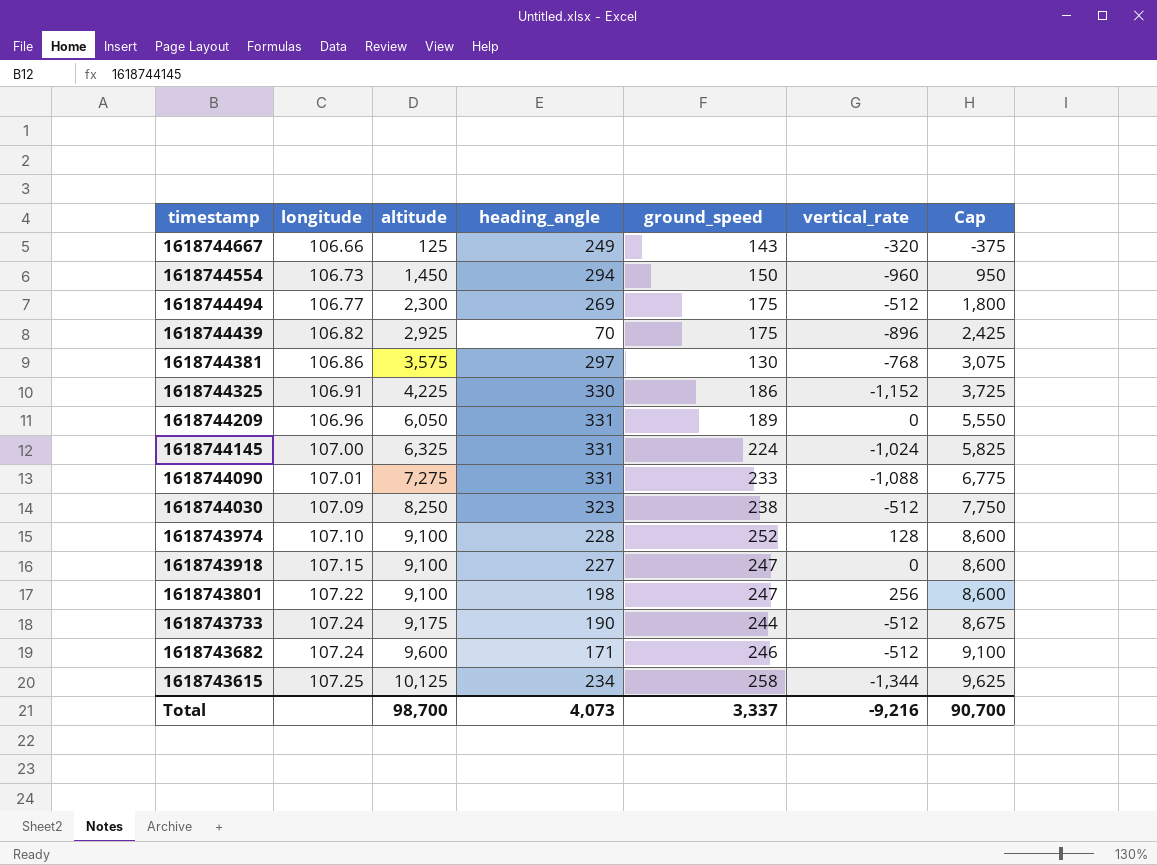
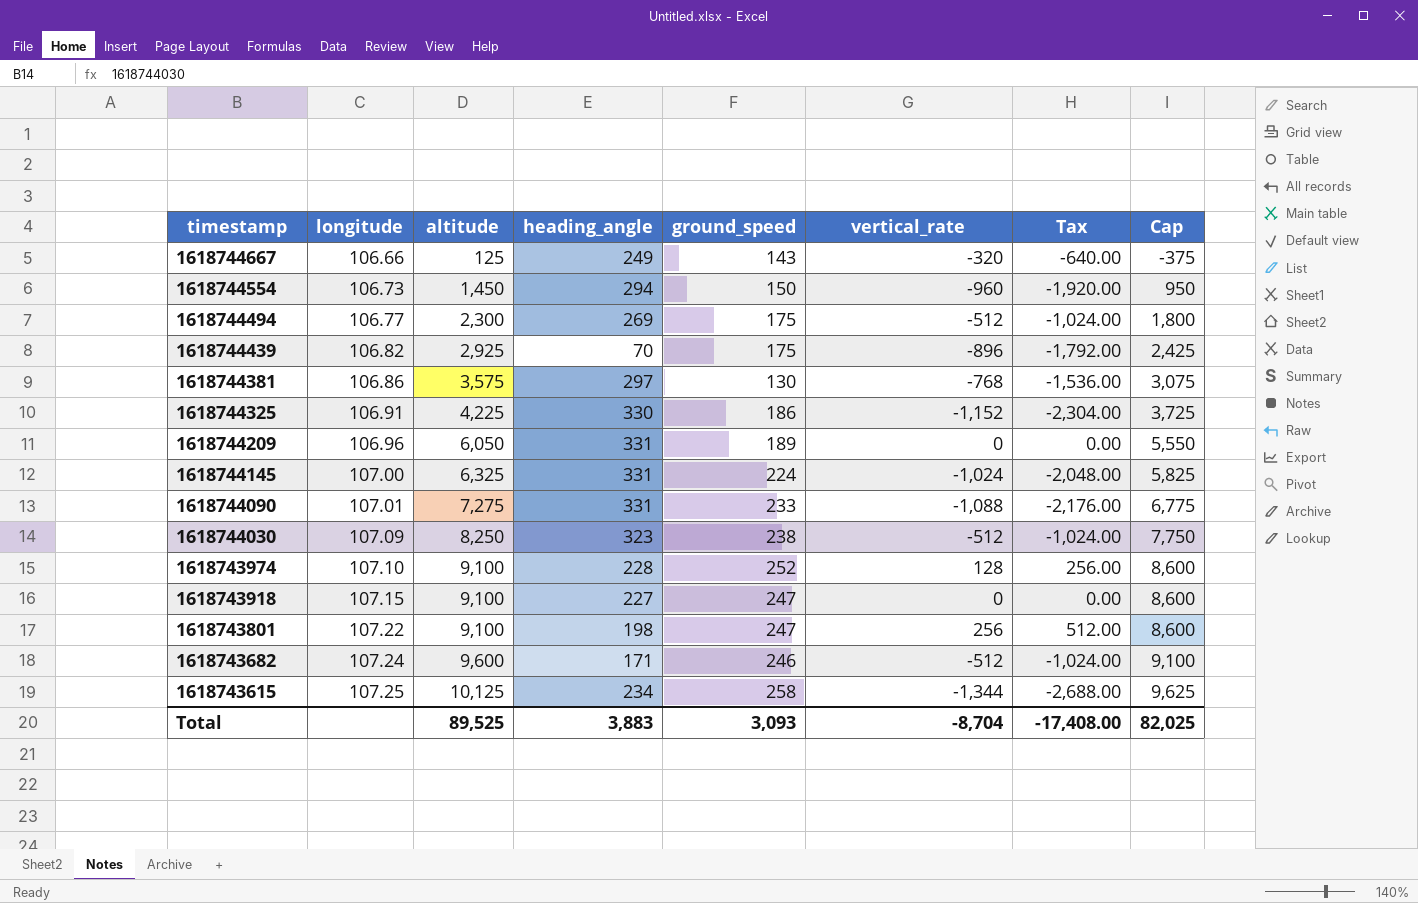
column Tax | formula: none -> [vertical_rate] * 2
row 1618743733: 107.24 | 9,175 | 190 | 244 | -512 | 8,675 -> none
Total | altitude: 98,700 -> 89,525
Total | heading_angle: 4,073 -> 3,883
Total | ground_speed: 3,337 -> 3,093
Total | vertical_rate: -9,216 -> -8,704
Total | Cap: 90,700 -> 82,025

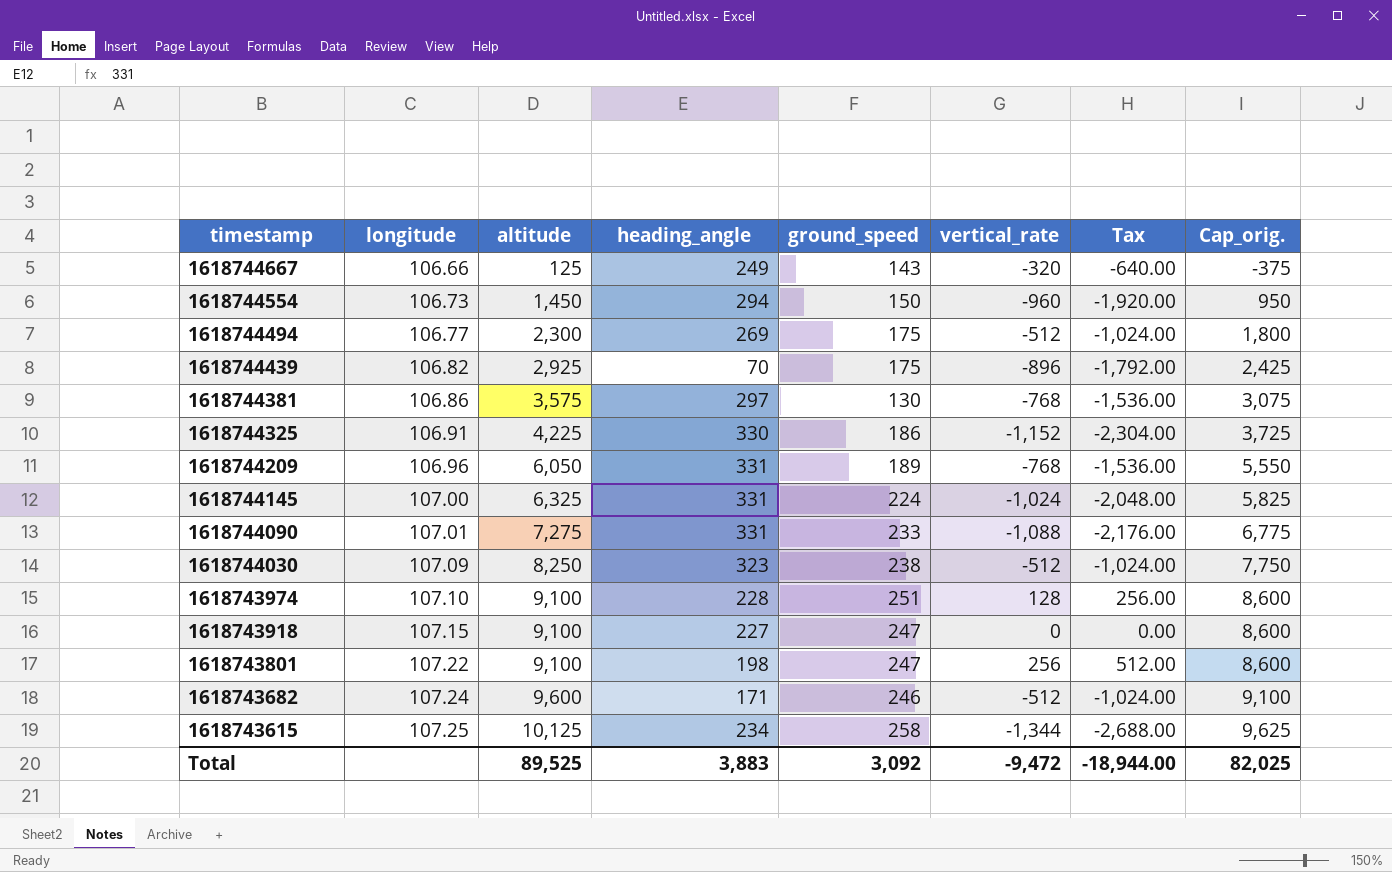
column name: Cap -> Cap_orig.
1618744209 | vertical_rate: 0 -> -768
1618744209 | Tax: 0.00 -> -1,536.00
1618743974 | ground_speed: 252 -> 251
Total | ground_speed: 3,093 -> 3,092
Total | vertical_rate: -8,704 -> -9,472
Total | Tax: -17,408.00 -> -18,944.00

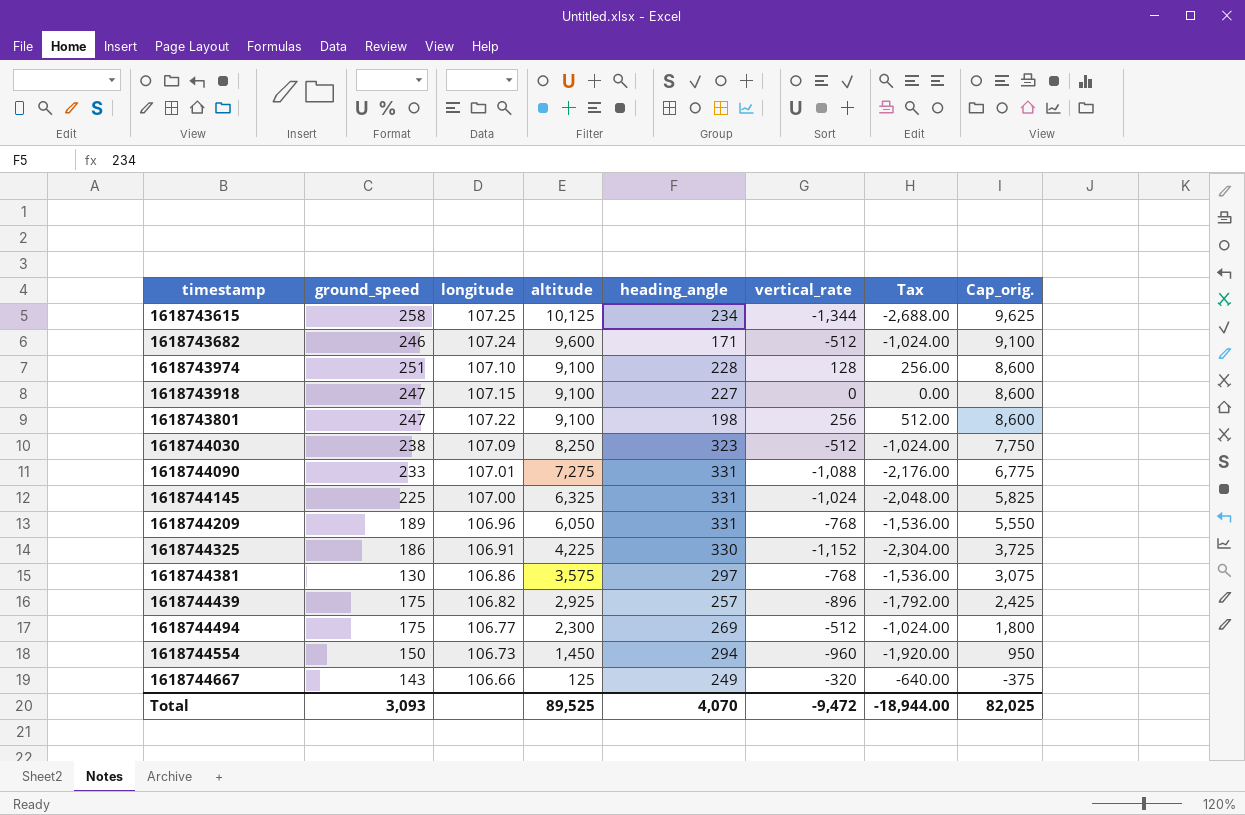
row order: timestamp descending -> altitude descending
column ground_speed | position: 5 -> 2
1618744145 | ground_speed: 224 -> 225
1618744439 | heading_angle: 70 -> 257
Total | ground_speed: 3,092 -> 3,093
Total | heading_angle: 3,883 -> 4,070

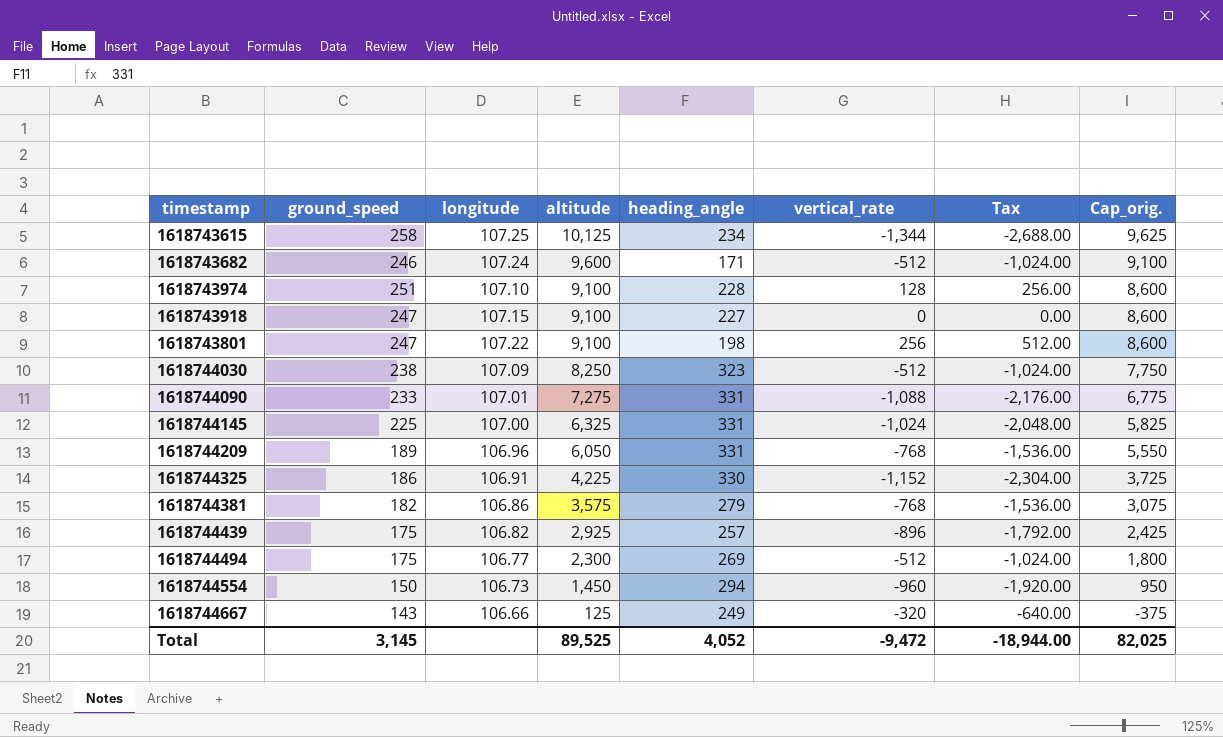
1618744381 | ground_speed: 130 -> 182
1618744381 | heading_angle: 297 -> 279
Total | ground_speed: 3,093 -> 3,145
Total | heading_angle: 4,070 -> 4,052

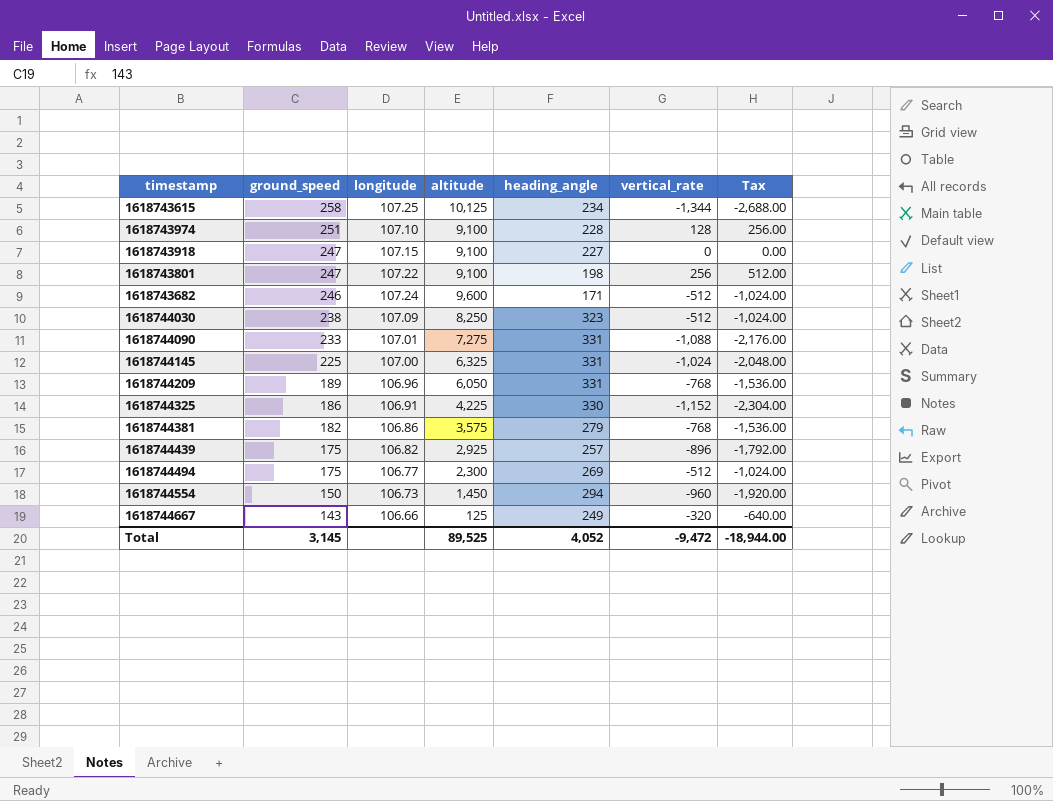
row order: altitude descending -> ground_speed descending
column Cap_orig. | formula: [altitude] - 500 -> none

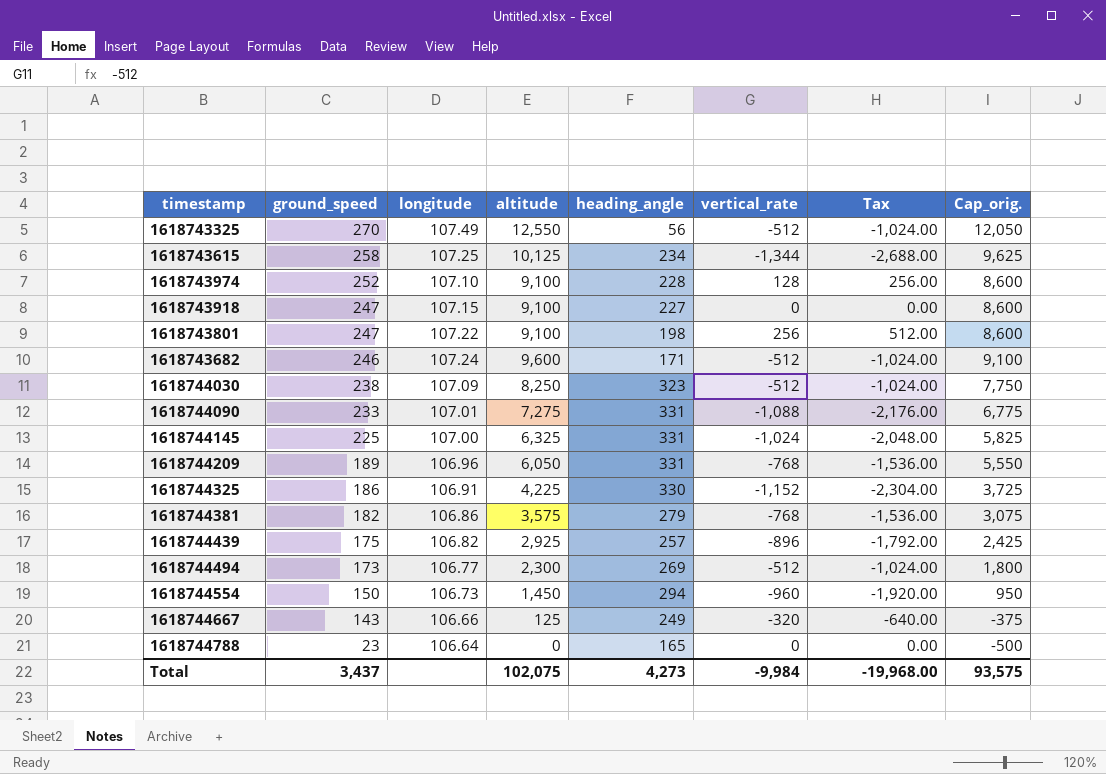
column Cap_orig. | formula: none -> [altitude] - 500
row 1618743325: none -> 270 | 107.49 | 12,550 | 56 | -512 | -1,024.00 | 12,050
1618743974 | ground_speed: 251 -> 252
1618744494 | ground_speed: 175 -> 173
row 1618744788: none -> 23 | 106.64 | 0 | 165 | 0 | 0.00 | -500
Total | ground_speed: 3,145 -> 3,437
Total | altitude: 89,525 -> 102,075
Total | heading_angle: 4,052 -> 4,273
Total | vertical_rate: -9,472 -> -9,984
Total | Tax: -18,944.00 -> -19,968.00

